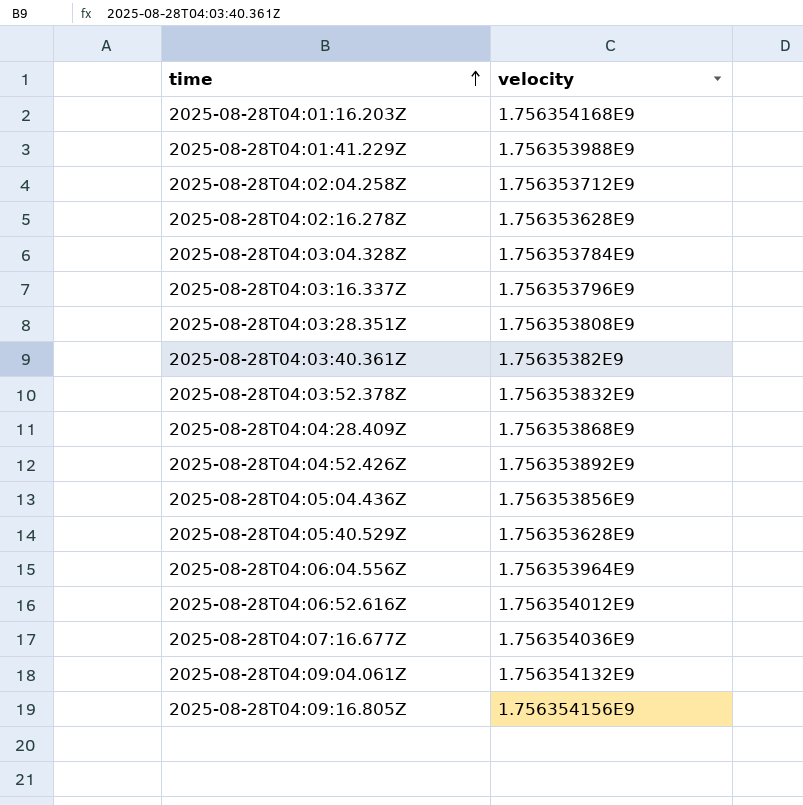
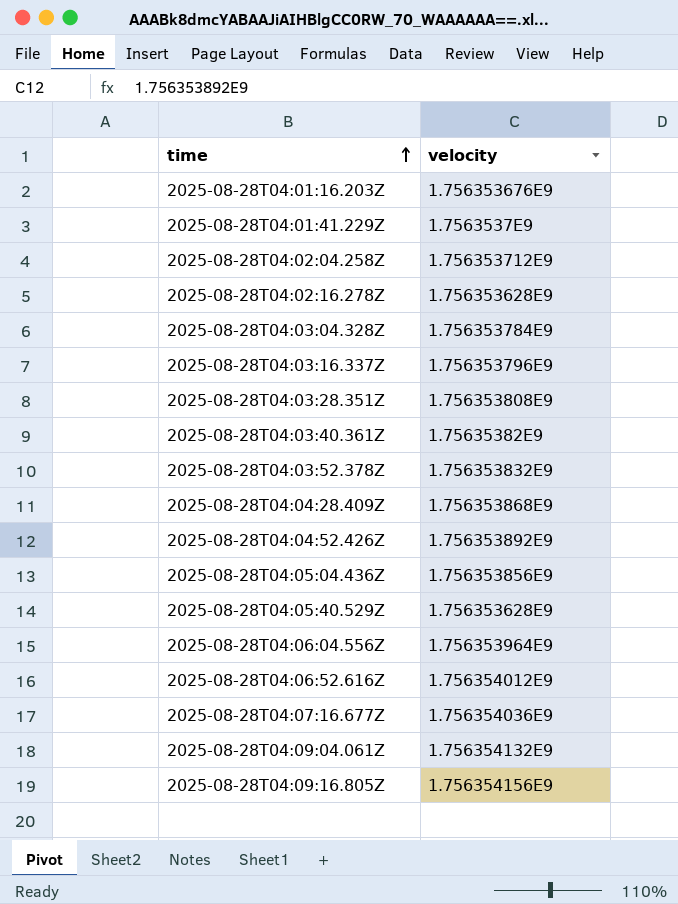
2025-08-28T04:01:16.203Z | velocity: 1.756354168E9 -> 1.756353676E9
2025-08-28T04:01:41.229Z | velocity: 1.756353988E9 -> 1.7563537E9

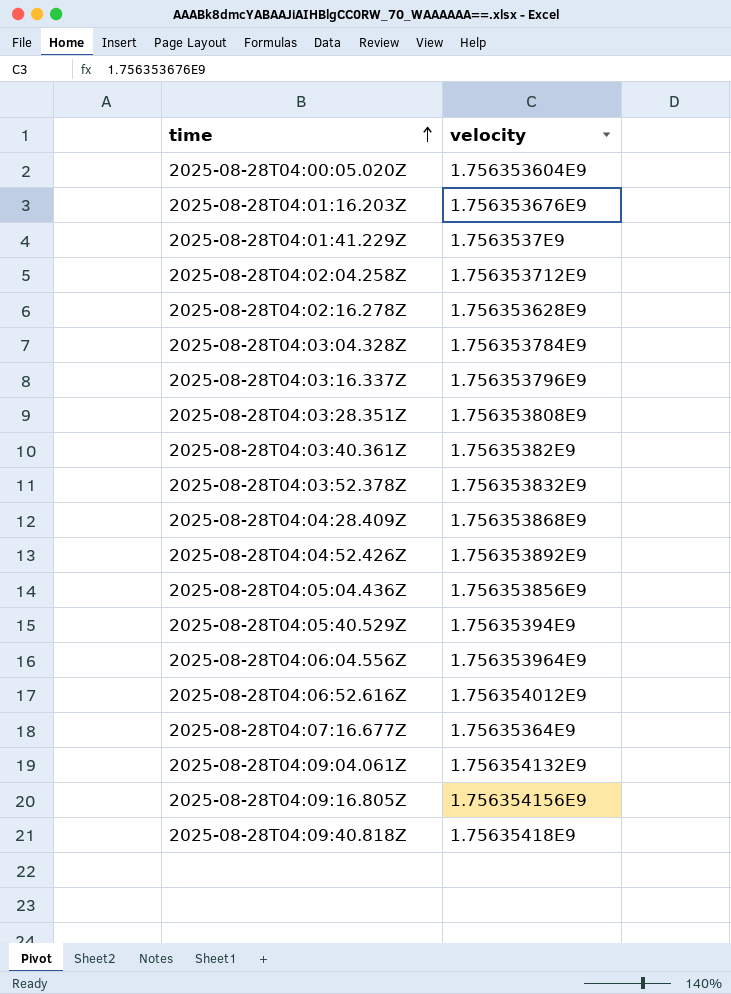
row 2025-08-28T04:00:05.020Z: none -> 1.756353604E9
2025-08-28T04:05:40.529Z | velocity: 1.756353628E9 -> 1.75635394E9
2025-08-28T04:07:16.677Z | velocity: 1.756354036E9 -> 1.75635364E9
row 2025-08-28T04:09:40.818Z: none -> 1.75635418E9

